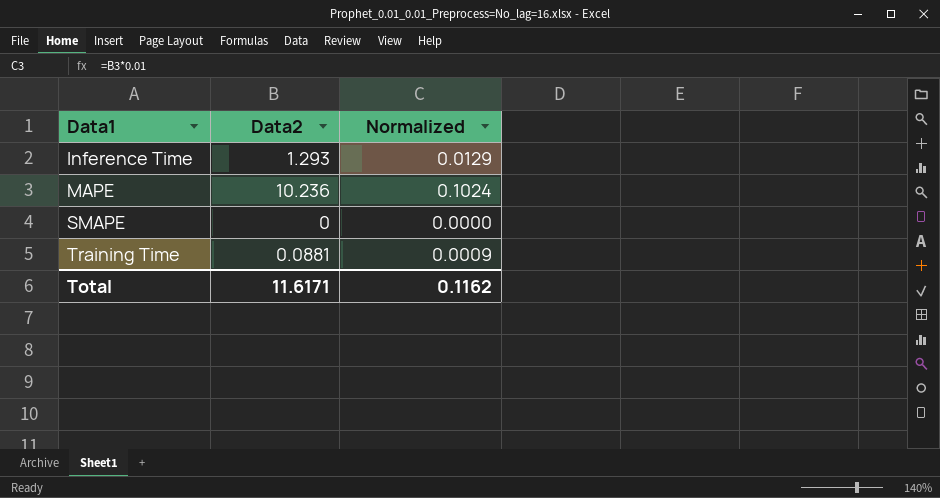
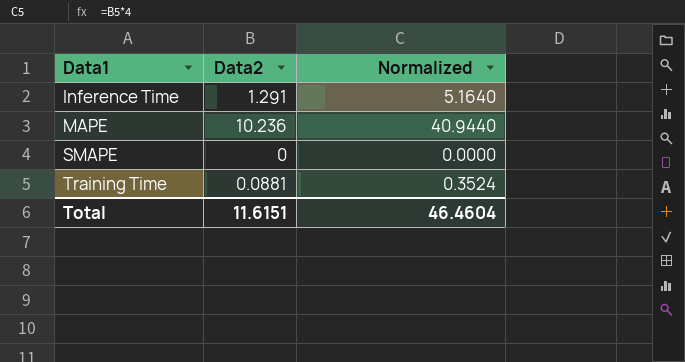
column Normalized | formula: [Data2] * 0.01 -> [Data2] * 4
Inference Time | Data2: 1.293 -> 1.291
Total | Data2: 11.6171 -> 11.6151
Total | Normalized: 0.1162 -> 46.4604

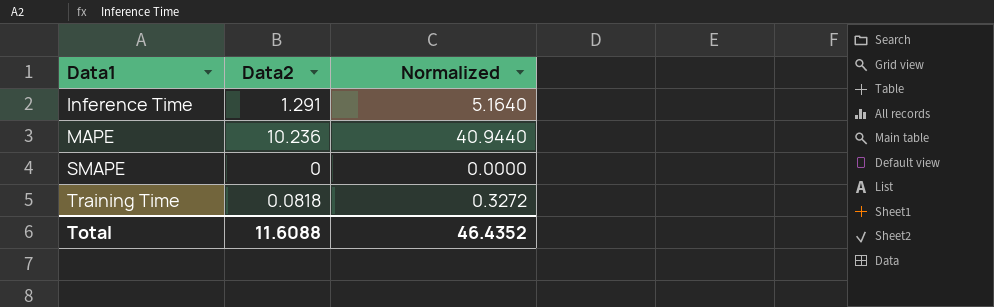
Training Time | Data2: 0.0881 -> 0.0818
Training Time | Normalized: 0.3524 -> 0.3272
Total | Data2: 11.6151 -> 11.6088
Total | Normalized: 46.4604 -> 46.4352

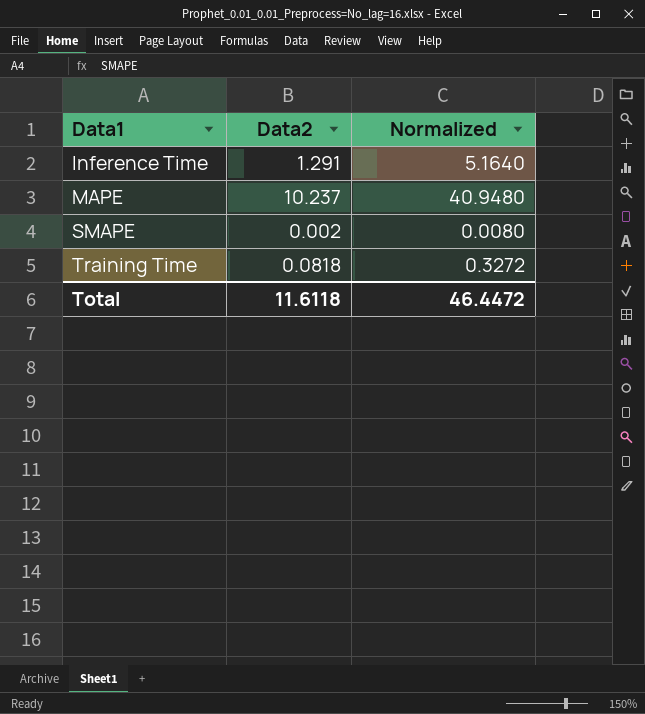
MAPE | Data2: 10.236 -> 10.237
MAPE | Normalized: 40.9440 -> 40.9480
SMAPE | Data2: 0 -> 0.002
SMAPE | Normalized: 0.0000 -> 0.0080
Total | Data2: 11.6088 -> 11.6118
Total | Normalized: 46.4352 -> 46.4472

